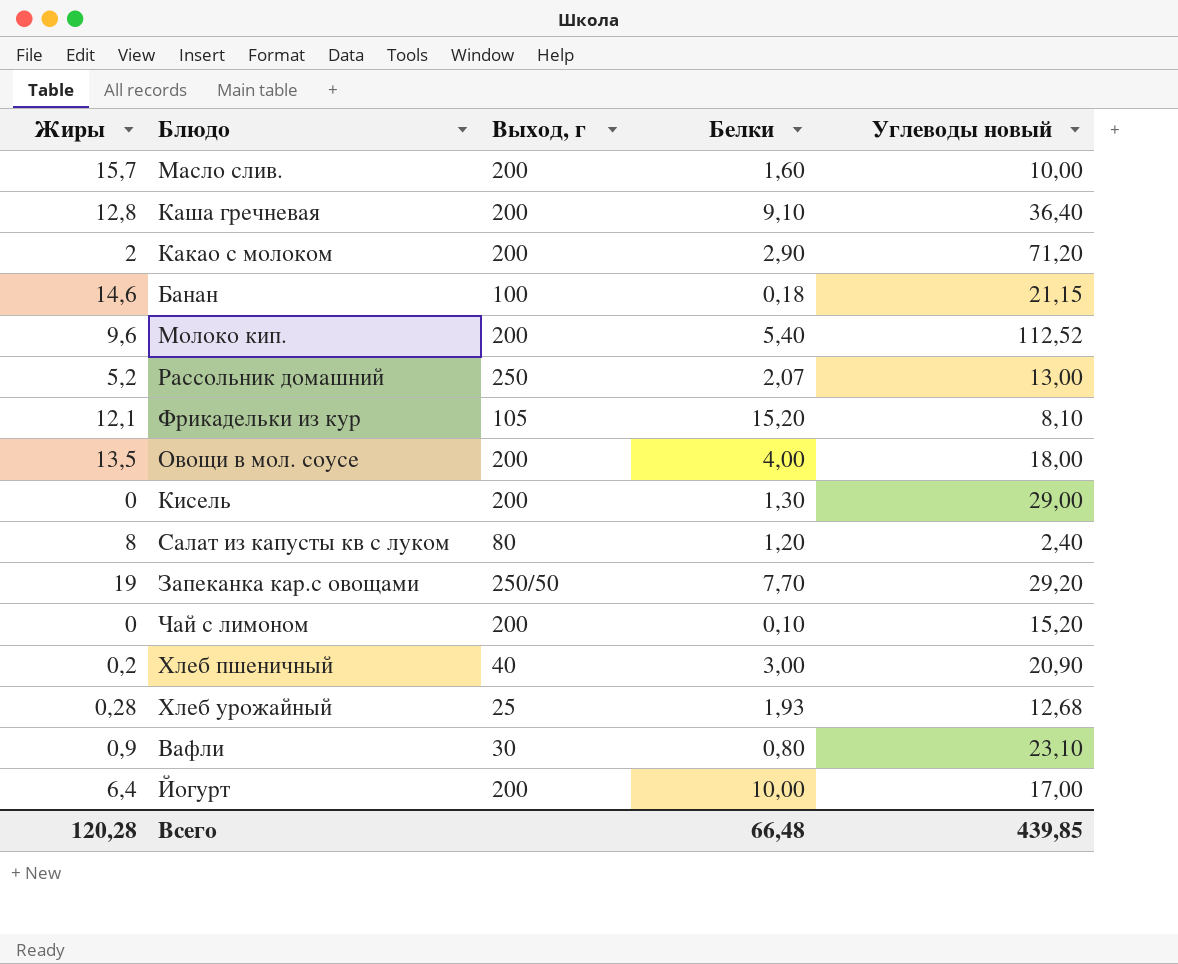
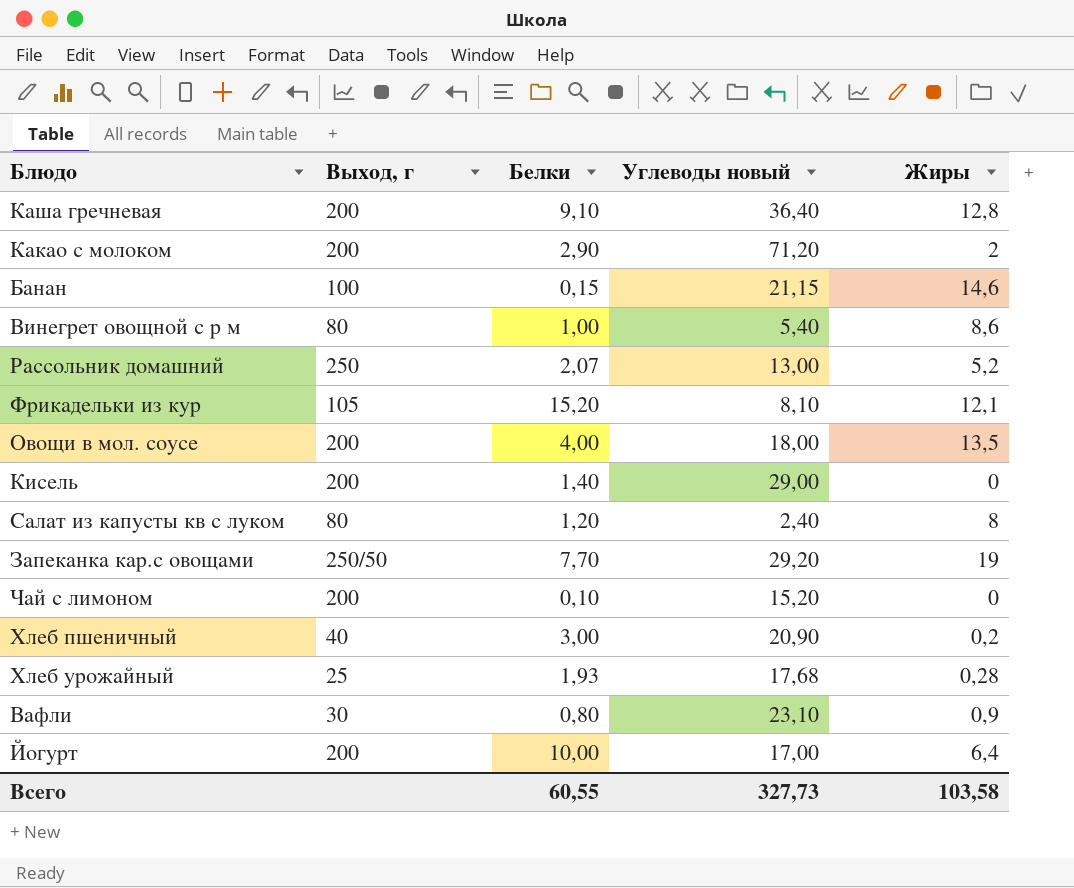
column Жиры | position: 1 -> 5
row Масло слив.: 15,7 | 200 | 1,60 | 10,00 -> none
row Молоко кип.: 9,6 | 200 | 5,40 | 112,52 -> none
Банан | Белки: 0,18 -> 0,15
row Винегрет овощной с р м: none -> 80 | 1,00 | 5,40 | 8,6
Кисель | Белки: 1,30 -> 1,40
Хлеб урожайный | Углеводы новый: 12,68 -> 17,68
Всего | Белки: 66,48 -> 60,55
Всего | Углеводы новый: 439,85 -> 327,73
Всего | Жиры: 120,28 -> 103,58

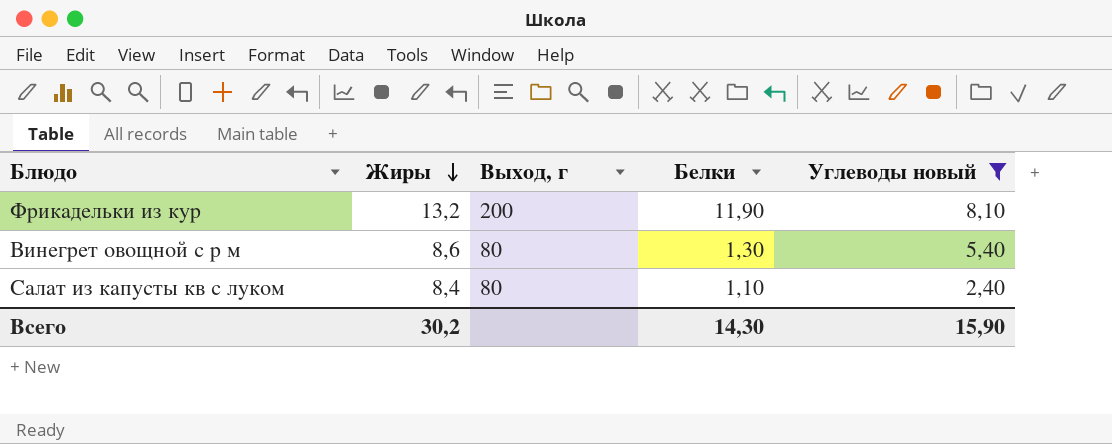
filter: none -> Углеводы новый <= 8,10
row order: none -> Жиры descending
column Жиры | position: 5 -> 2
Фрикадельки из кур | Жиры: 12,1 -> 13,2
Фрикадельки из кур | Выход, г: 105 -> 200
Фрикадельки из кур | Белки: 15,20 -> 11,90
Винегрет овощной с р м | Белки: 1,00 -> 1,30
Салат из капусты кв с луком | Жиры: 8 -> 8,4
Салат из капусты кв с луком | Белки: 1,20 -> 1,10
Всего | Жиры: 103,58 -> 30,2
Всего | Белки: 60,55 -> 14,30
Всего | Углеводы новый: 327,73 -> 15,90

